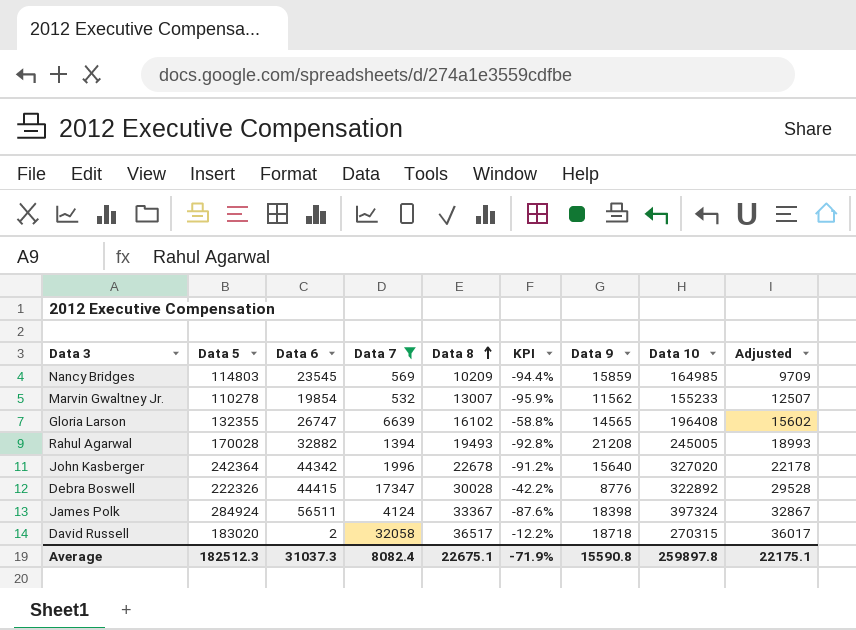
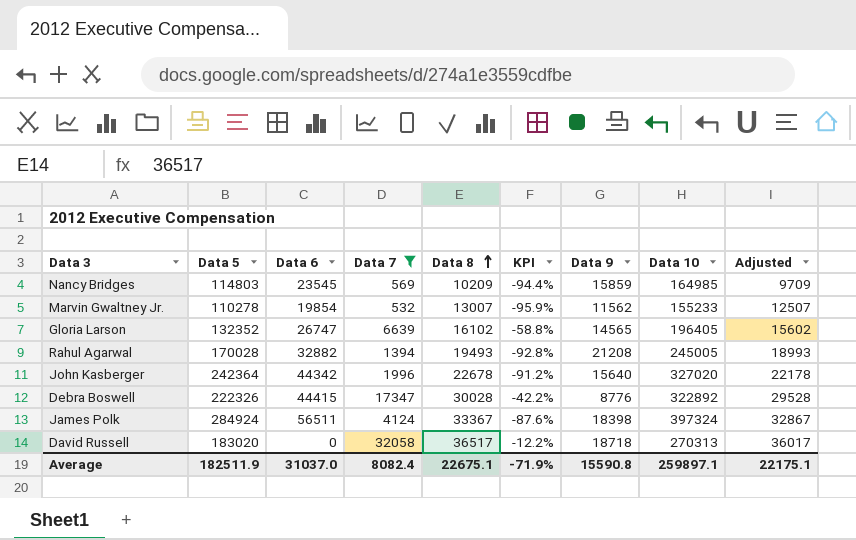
Gloria Larson | Data 5: 132355 -> 132352
Gloria Larson | Data 10: 196408 -> 196405
David Russell | Data 6: 2 -> 0
David Russell | Data 10: 270315 -> 270313
Average | Data 5: 182512.3 -> 182511.9
Average | Data 6: 31037.3 -> 31037.0
Average | Data 10: 259897.8 -> 259897.1

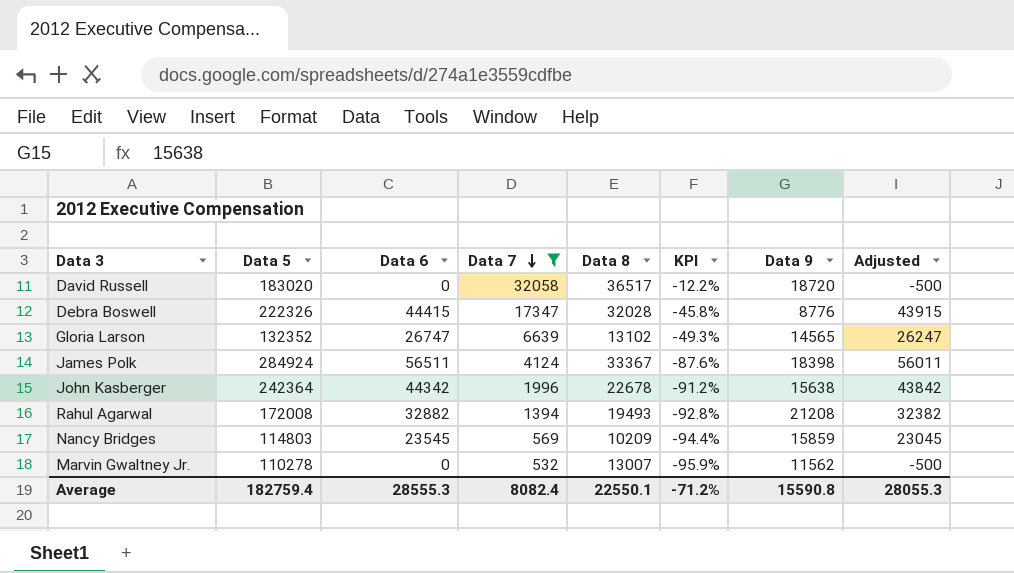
row order: Data 8 ascending -> Data 7 descending
column Data 10 | formula: [Data 5] + [Data 6] + [Data 7] + [Data 8] + [Data 9] -> none
column Adjusted | formula: [Data 8] - 500 -> [Data 6] - 500
David Russell | Data 9: 18718 -> 18720
Debra Boswell | Data 8: 30028 -> 32028
Debra Boswell | KPI: -42.2% -> -45.8%
Gloria Larson | Data 8: 16102 -> 13102
Gloria Larson | KPI: -58.8% -> -49.3%
John Kasberger | Data 9: 15640 -> 15638
Rahul Agarwal | Data 5: 170028 -> 172008
Marvin Gwaltney Jr. | Data 6: 19854 -> 0
Average | Data 5: 182511.9 -> 182759.4
Average | Data 6: 31037.0 -> 28555.3
Average | Data 8: 22675.1 -> 22550.1
Average | KPI: -71.9% -> -71.2%
Average | Adjusted: 22175.1 -> 28055.3

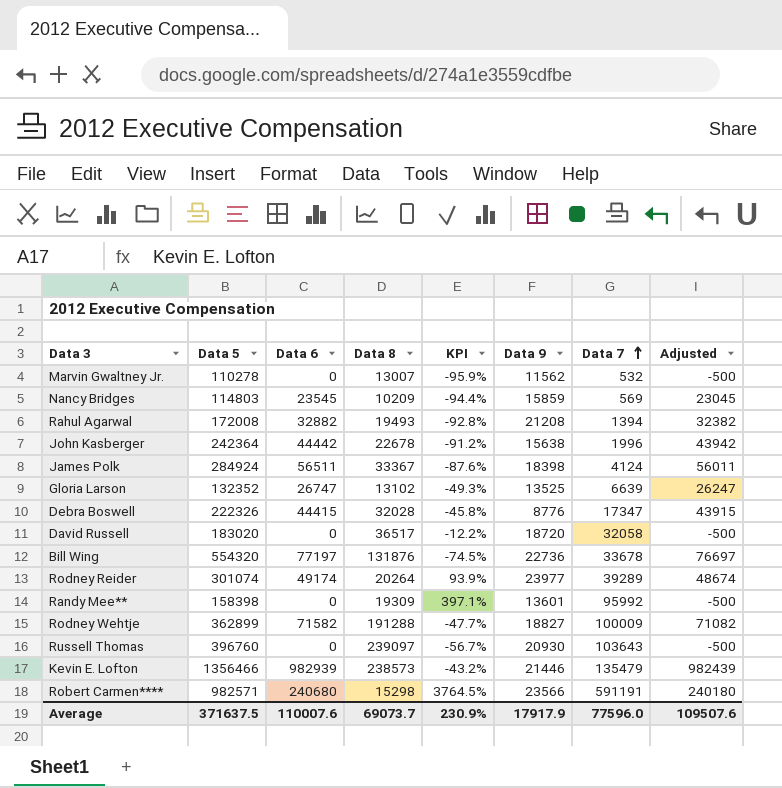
filter: Data 7 <= 32058 -> none
row order: Data 7 descending -> Data 7 ascending
column Data 7 | position: 4 -> 7
John Kasberger | Data 6: 44342 -> 44442
John Kasberger | Adjusted: 43842 -> 43942
Gloria Larson | Data 9: 14565 -> 13525
Average | Data 5: 182759.4 -> 371637.5
Average | Data 6: 28555.3 -> 110007.6
Average | Data 8: 22550.1 -> 69073.7
Average | KPI: -71.2% -> 230.9%
Average | Data 9: 15590.8 -> 17917.9
Average | Data 7: 8082.4 -> 77596.0
Average | Adjusted: 28055.3 -> 109507.6

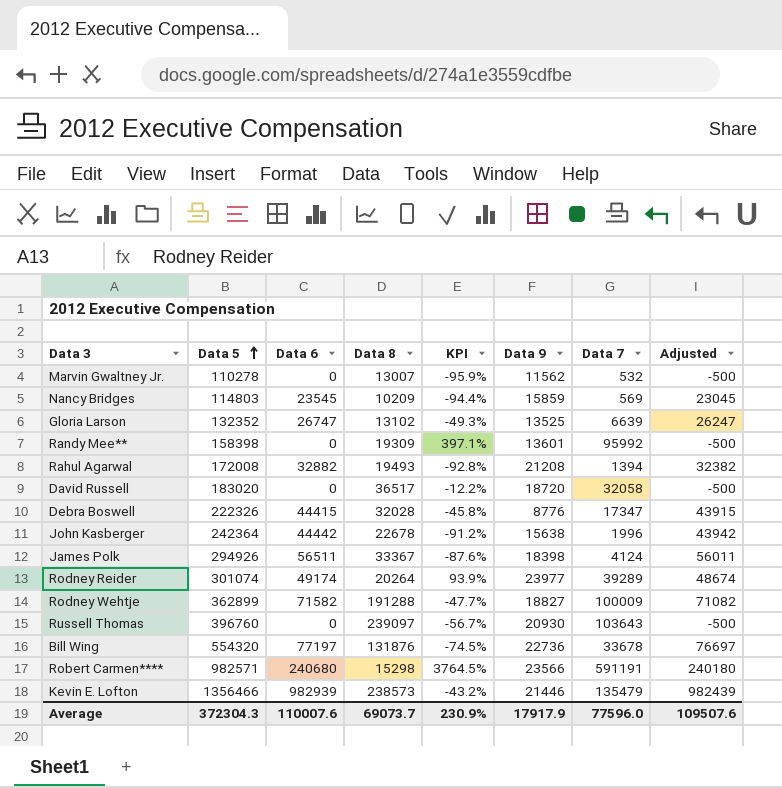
row order: Data 7 ascending -> Data 5 ascending
James Polk | Data 5: 284924 -> 294926
Average | Data 5: 371637.5 -> 372304.3

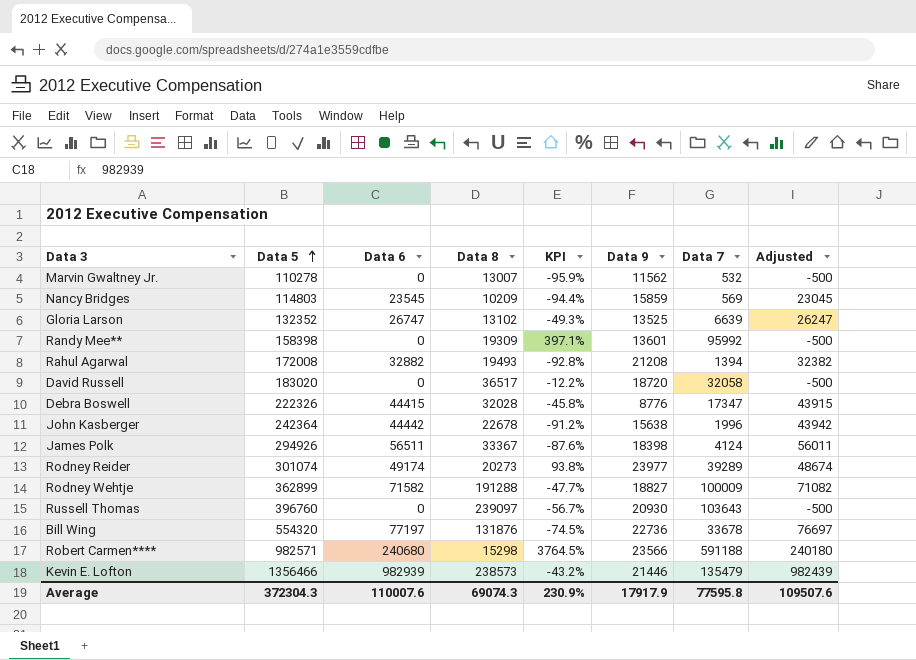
Rodney Reider | Data 8: 20264 -> 20273
Rodney Reider | KPI: 93.9% -> 93.8%
Robert Carmen**** | Data 7: 591191 -> 591188
Average | Data 8: 69073.7 -> 69074.3
Average | Data 7: 77596.0 -> 77595.8

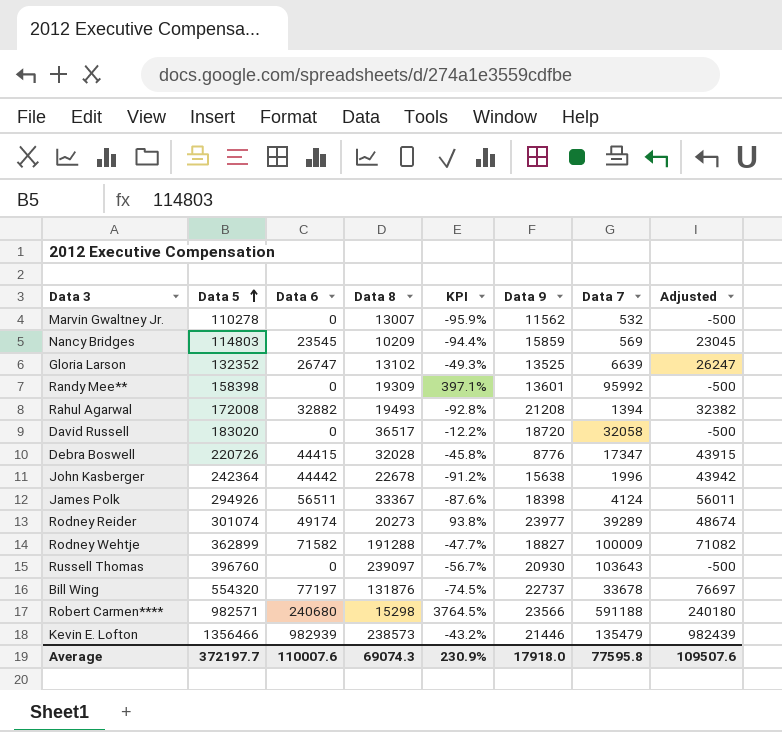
Debra Boswell | Data 5: 222326 -> 220726
Bill Wing | Data 9: 22736 -> 22737
Average | Data 5: 372304.3 -> 372197.7
Average | Data 9: 17917.9 -> 17918.0

